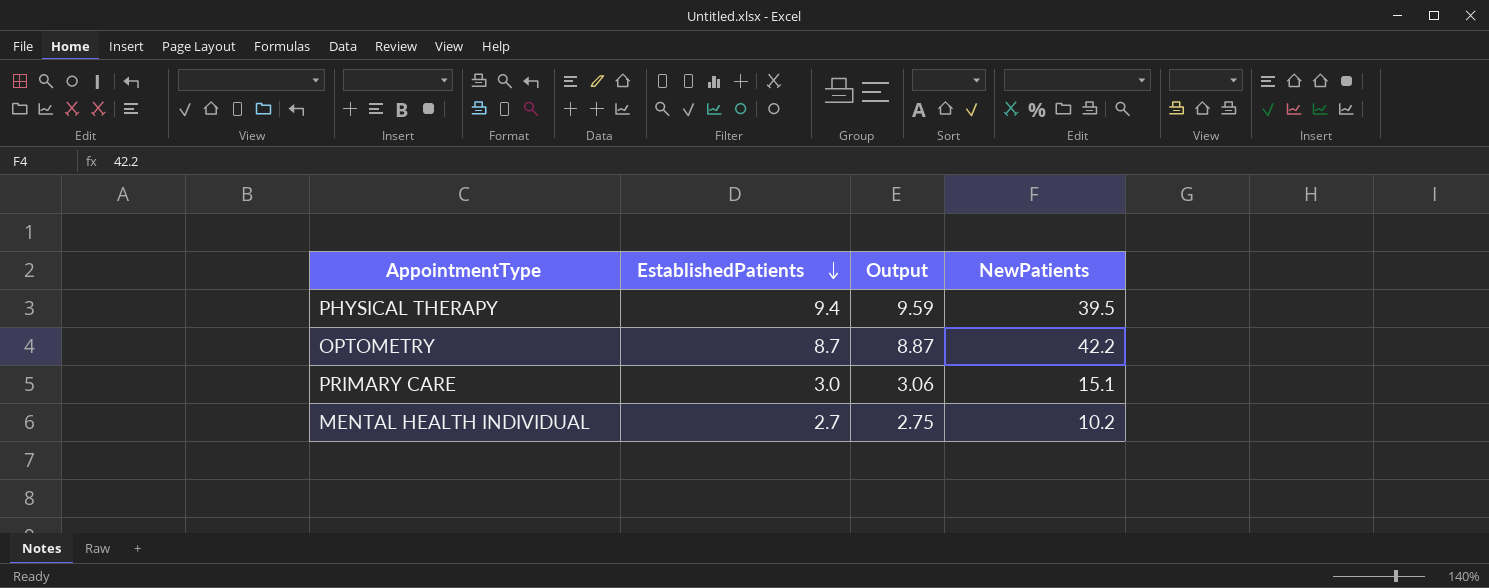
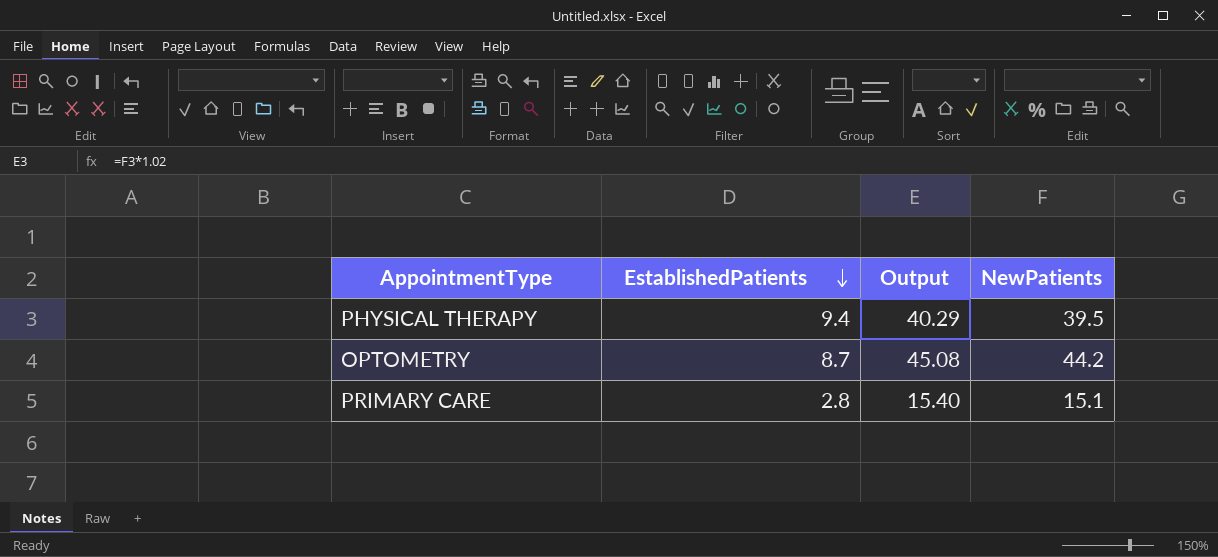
column Output | formula: [EstablishedPatients] * 1.02 -> [NewPatients] * 1.02
row MENTAL HEALTH INDIVIDUAL: 2.7 | 2.75 | 10.2 -> none
OPTOMETRY | NewPatients: 42.2 -> 44.2
PRIMARY CARE | EstablishedPatients: 3.0 -> 2.8

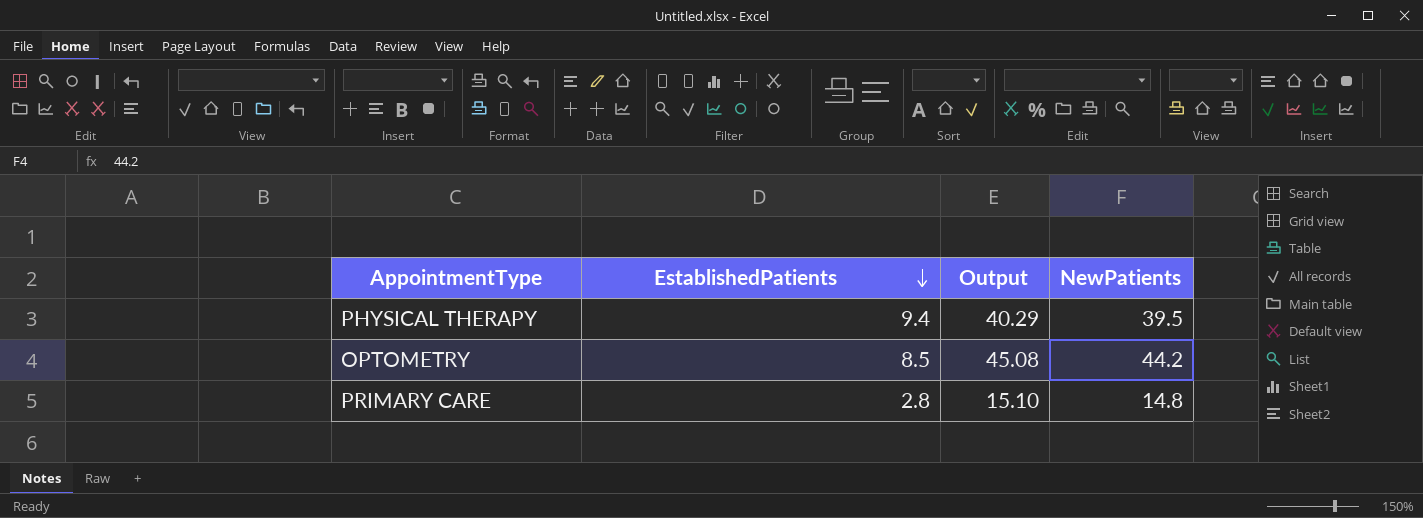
OPTOMETRY | EstablishedPatients: 8.7 -> 8.5
PRIMARY CARE | Output: 15.40 -> 15.10
PRIMARY CARE | NewPatients: 15.1 -> 14.8

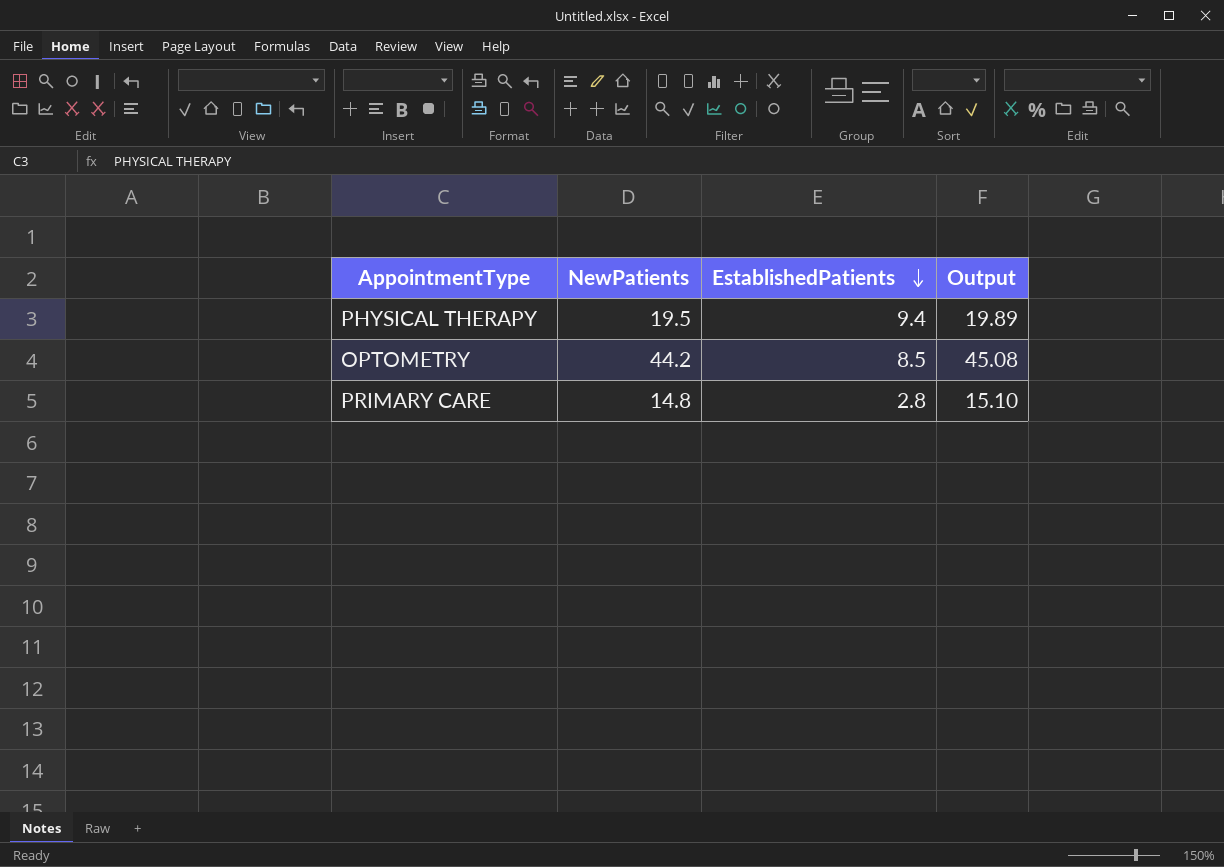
column NewPatients | position: 4 -> 2
PHYSICAL THERAPY | NewPatients: 39.5 -> 19.5
PHYSICAL THERAPY | Output: 40.29 -> 19.89

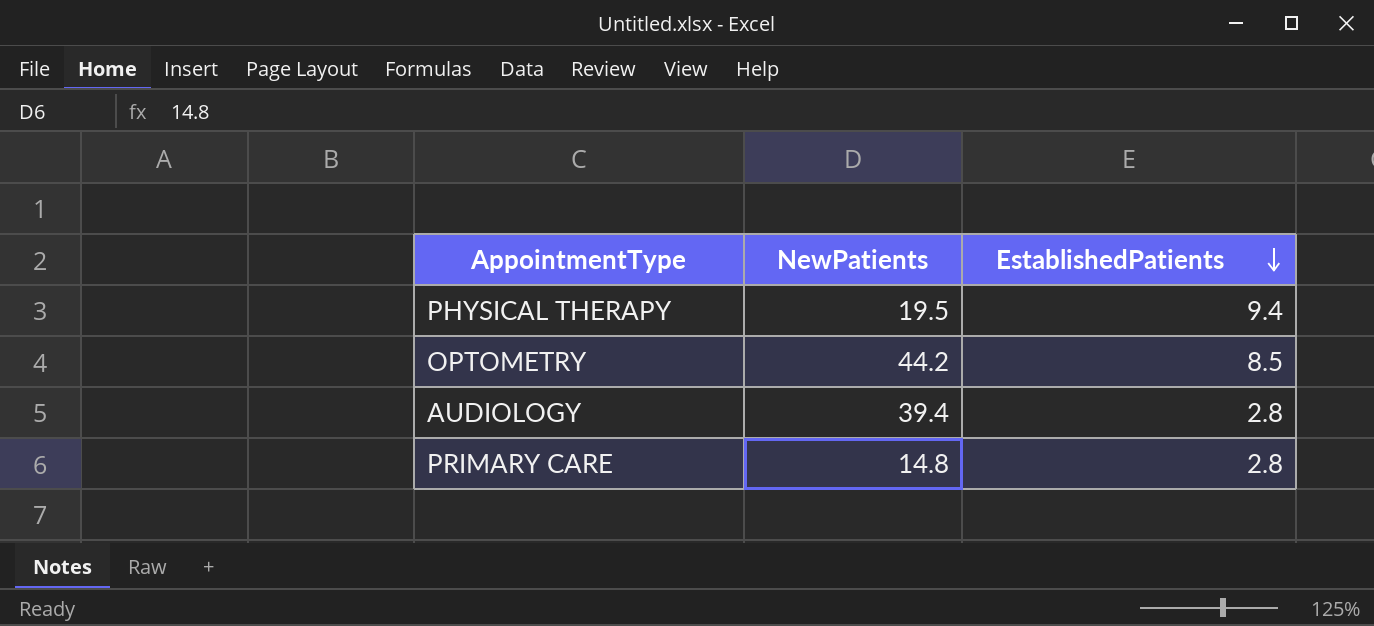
column Output | formula: [NewPatients] * 1.02 -> none
row AUDIOLOGY: none -> 39.4 | 2.8

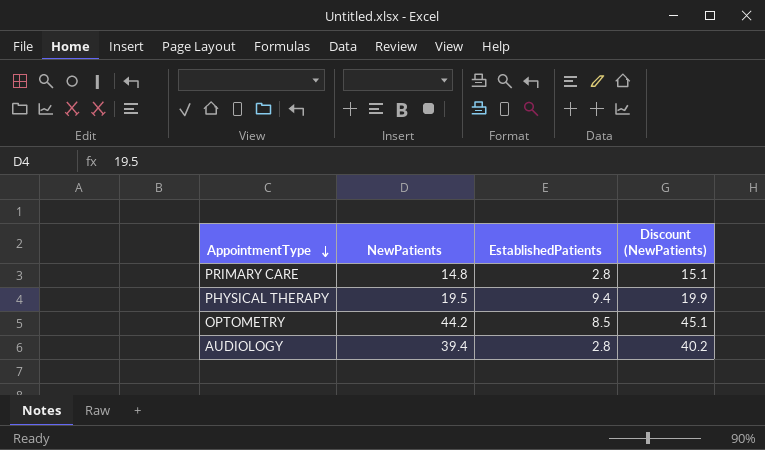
row order: EstablishedPatients descending -> AppointmentType descending
column Discount (NewPatients) | formula: none -> [NewPatients] * 1.02

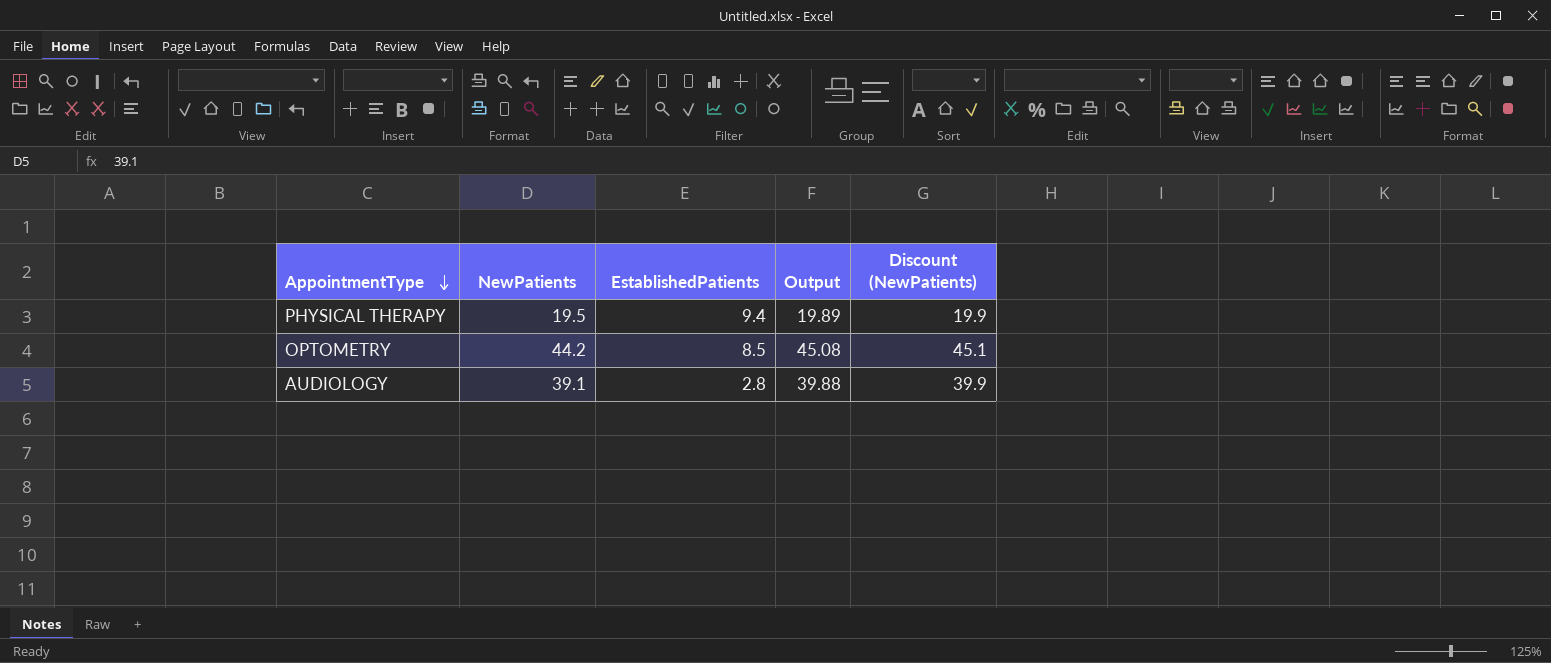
column Output | formula: none -> [NewPatients] * 1.02
row PRIMARY CARE: 14.8 | 2.8 | 15.1 -> none
AUDIOLOGY | NewPatients: 39.4 -> 39.1
AUDIOLOGY | Discount (NewPatients): 40.2 -> 39.9

